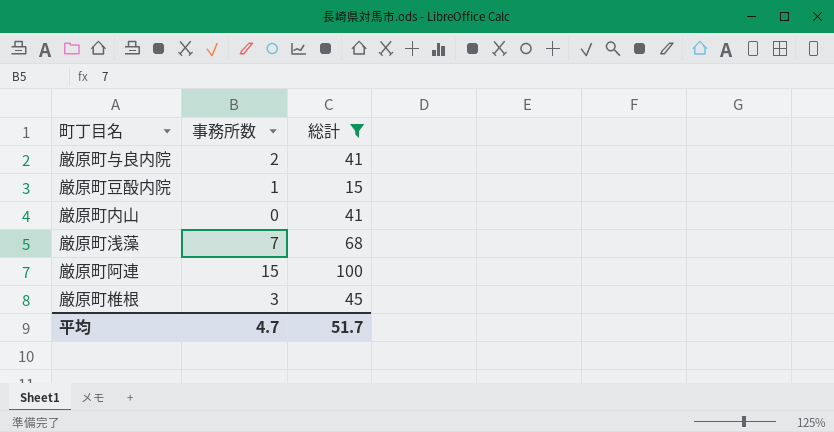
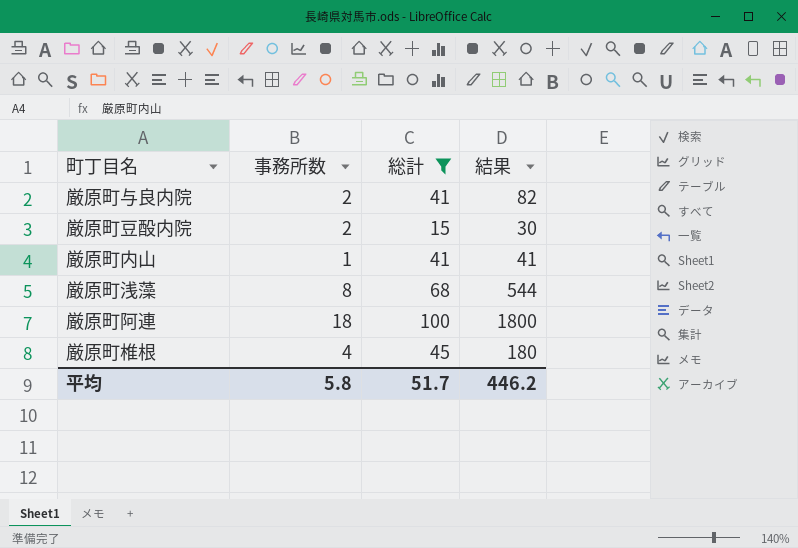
column 結果 | formula: none -> [事務所数] * [総計]
厳原町豆酘内院 | 事務所数: 1 -> 2
厳原町内山 | 事務所数: 0 -> 1
厳原町浅藻 | 事務所数: 7 -> 8
厳原町阿連 | 事務所数: 15 -> 18
厳原町椎根 | 事務所数: 3 -> 4
平均 | 事務所数: 4.7 -> 5.8

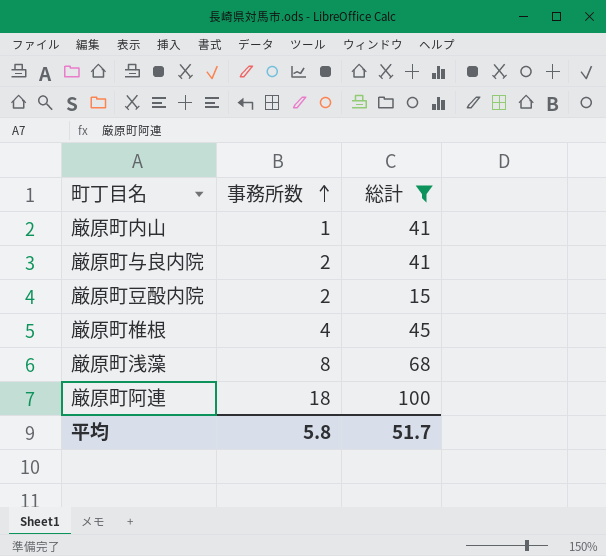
row order: none -> 事務所数 ascending
column 結果 | formula: [事務所数] * [総計] -> none

